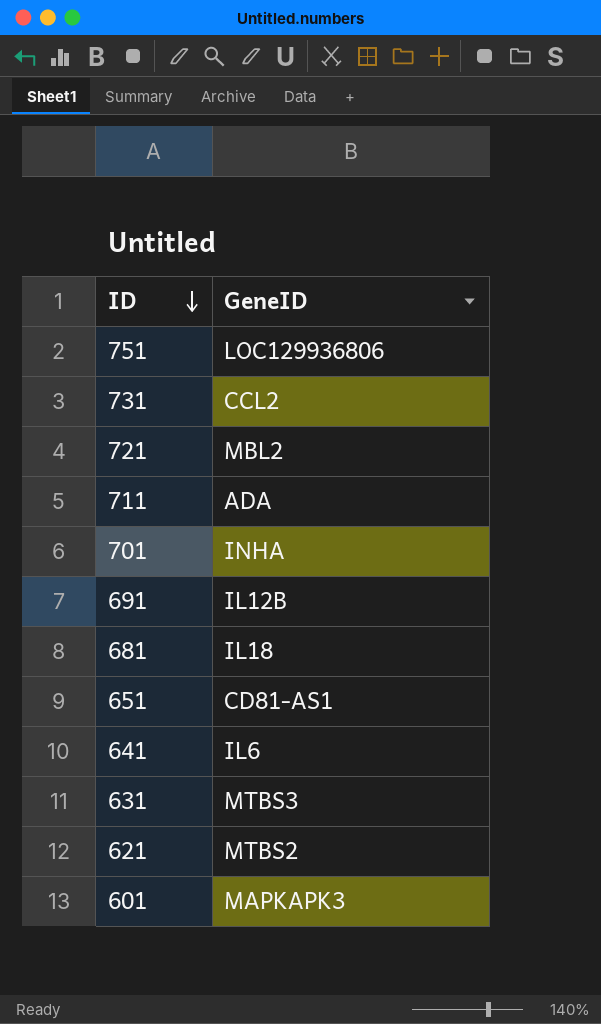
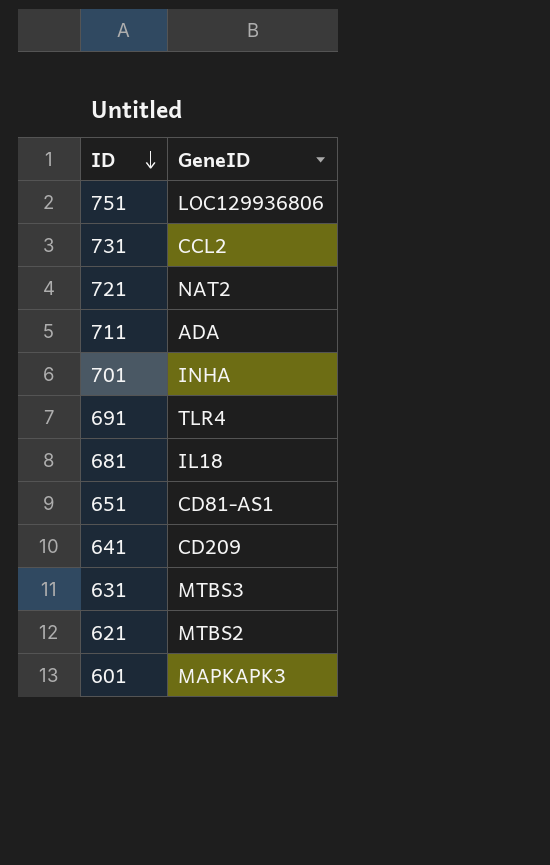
721 | GeneID: MBL2 -> NAT2
691 | GeneID: IL12B -> TLR4
641 | GeneID: IL6 -> CD209

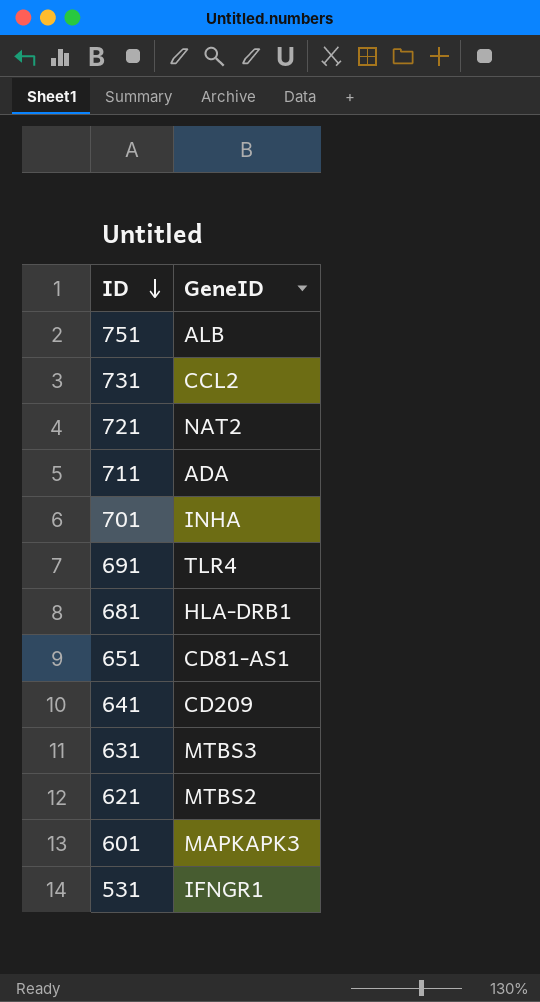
751 | GeneID: LOC129936806 -> ALB
681 | GeneID: IL18 -> HLA-DRB1
row 531: none -> IFNGR1

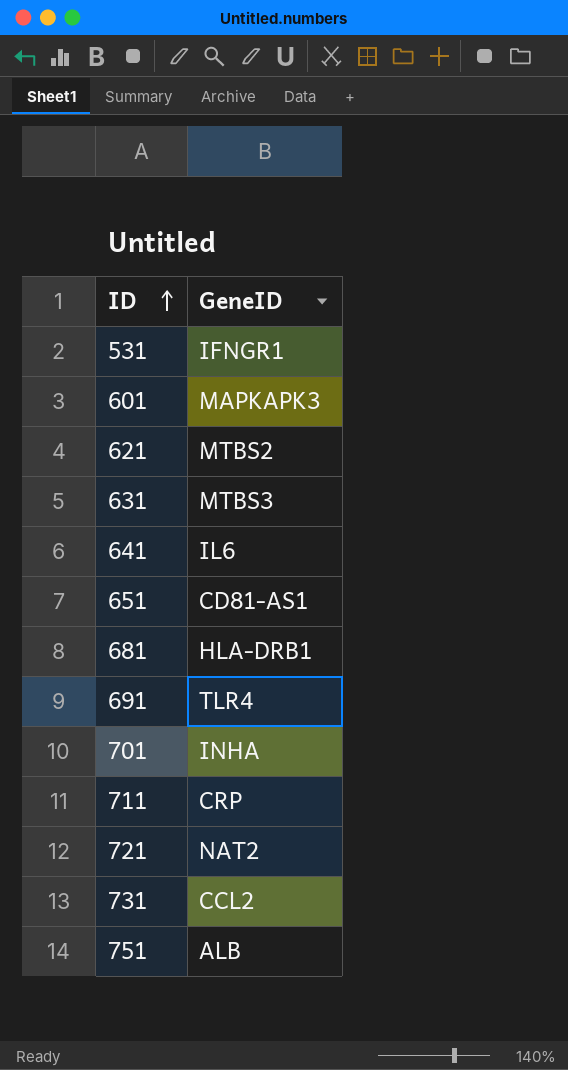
row order: ID descending -> ID ascending
641 | GeneID: CD209 -> IL6
711 | GeneID: ADA -> CRP

